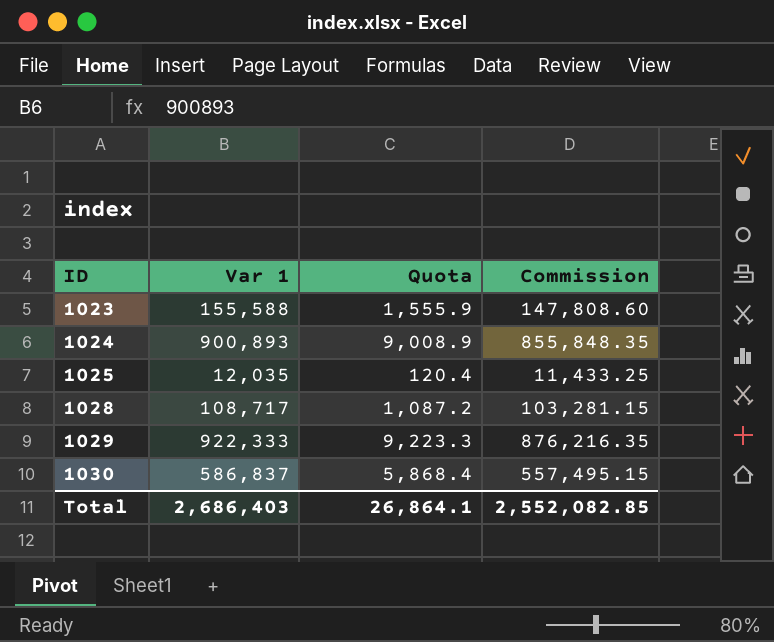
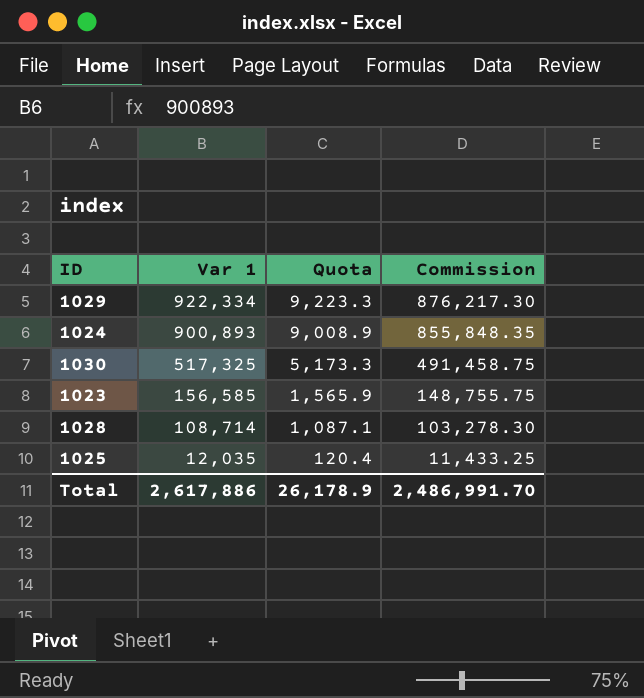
row order: ID ascending -> Var 1 descending
1029 | Var 1: 922,333 -> 922,334
1029 | Commission: 876,216.35 -> 876,217.30
1030 | Var 1: 586,837 -> 517,325
1030 | Quota: 5,868.4 -> 5,173.3
1030 | Commission: 557,495.15 -> 491,458.75
1023 | Var 1: 155,588 -> 156,585
1023 | Quota: 1,555.9 -> 1,565.9
1023 | Commission: 147,808.60 -> 148,755.75
1028 | Var 1: 108,717 -> 108,714
1028 | Quota: 1,087.2 -> 1,087.1
1028 | Commission: 103,281.15 -> 103,278.30
Total | Var 1: 2,686,403 -> 2,617,886
Total | Quota: 26,864.1 -> 26,178.9
Total | Commission: 2,552,082.85 -> 2,486,991.70

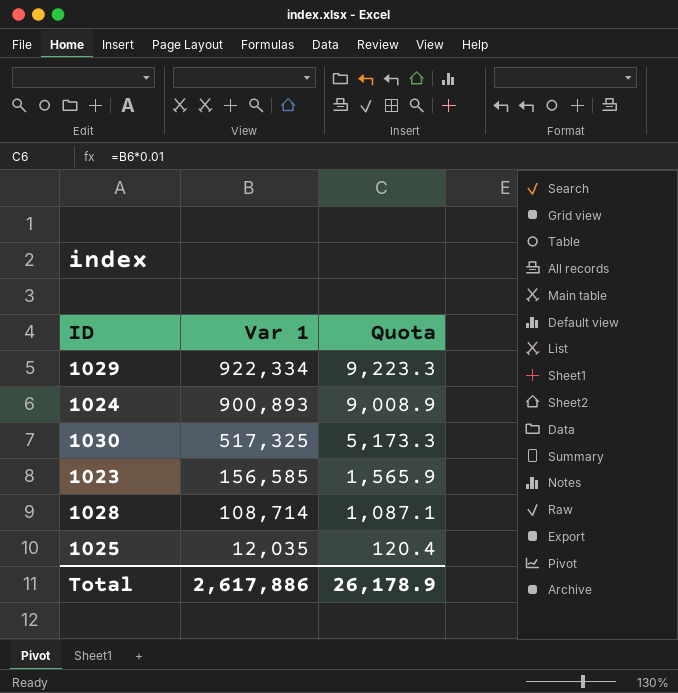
column Commission | formula: [Var 1] * 0.95 -> none

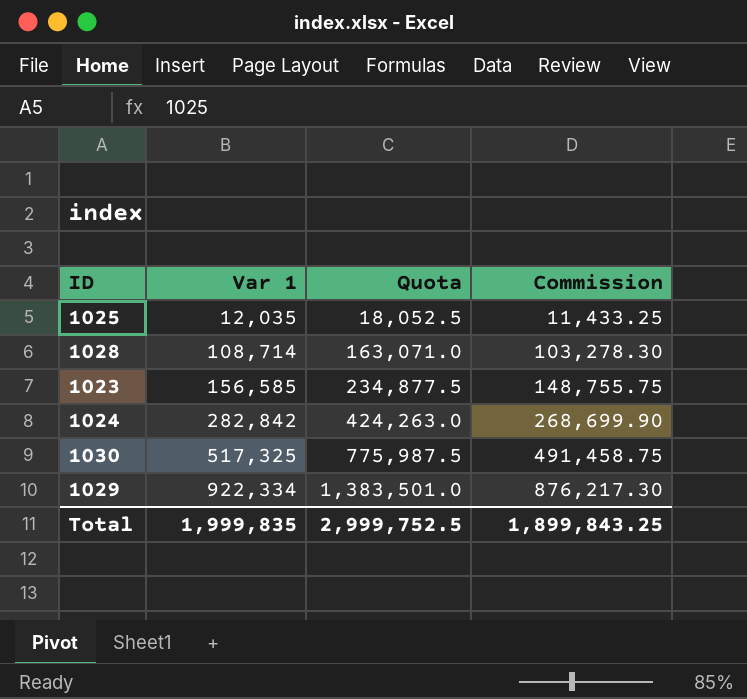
row order: Var 1 descending -> Var 1 ascending
column Quota | formula: [Var 1] * 0.01 -> [Var 1] * 1.5
column Commission | formula: none -> [Var 1] * 0.95
1024 | Var 1: 900,893 -> 282,842
Total | Var 1: 2,617,886 -> 1,999,835
Total | Quota: 26,178.9 -> 2,999,752.5

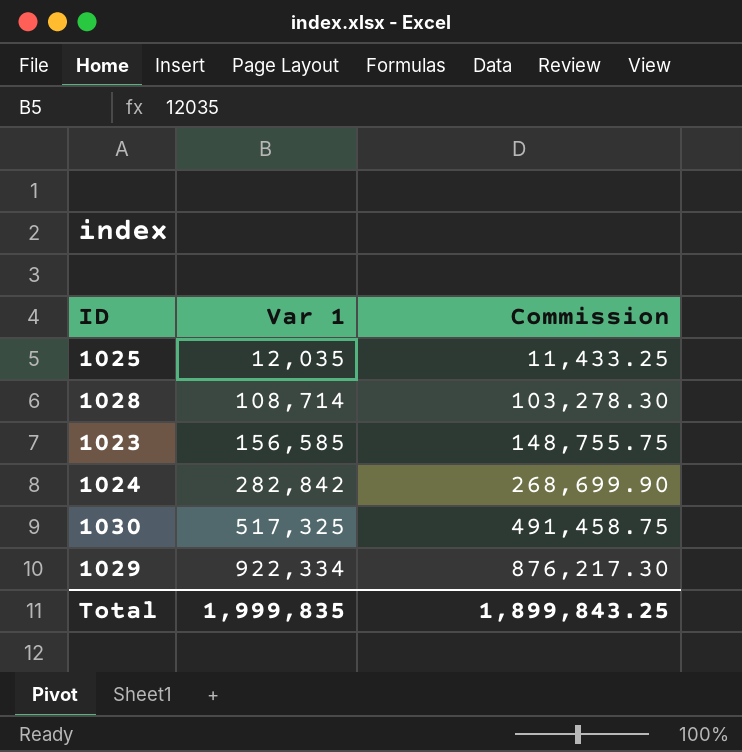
column Quota | formula: [Var 1] * 1.5 -> none

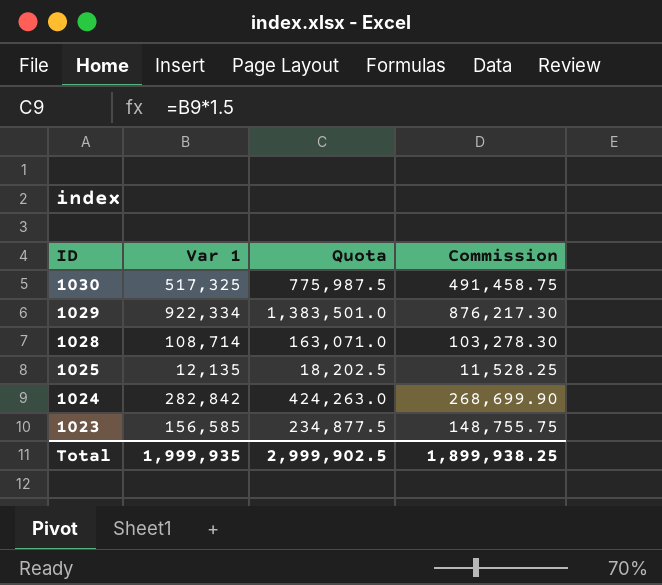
row order: Var 1 ascending -> ID descending
column Quota | formula: none -> [Var 1] * 1.5
1025 | Var 1: 12,035 -> 12,135
1025 | Commission: 11,433.25 -> 11,528.25
Total | Var 1: 1,999,835 -> 1,999,935
Total | Commission: 1,899,843.25 -> 1,899,938.25

